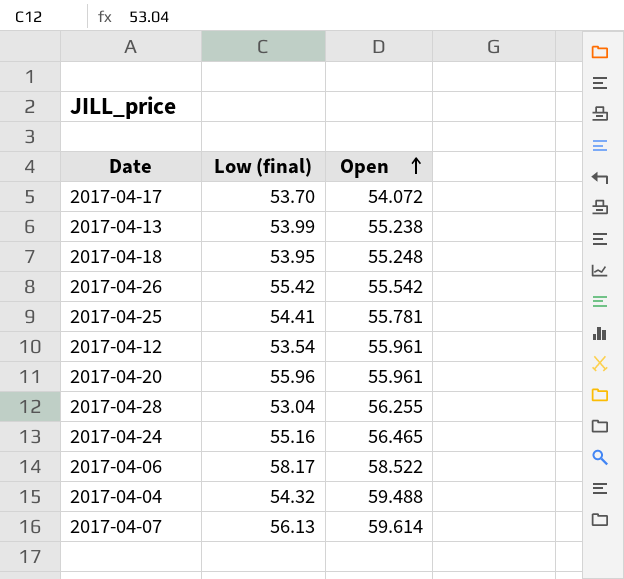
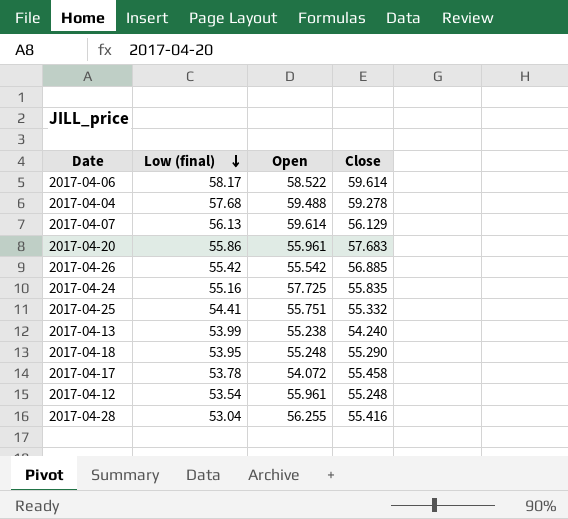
row order: Open ascending -> Low (final) descending
column Close | position: none -> 4
2017-04-04 | Low (final): 54.32 -> 57.68
2017-04-20 | Low (final): 55.96 -> 55.86
2017-04-24 | Open: 56.465 -> 57.725
2017-04-25 | Open: 55.781 -> 55.751
2017-04-17 | Low (final): 53.70 -> 53.78

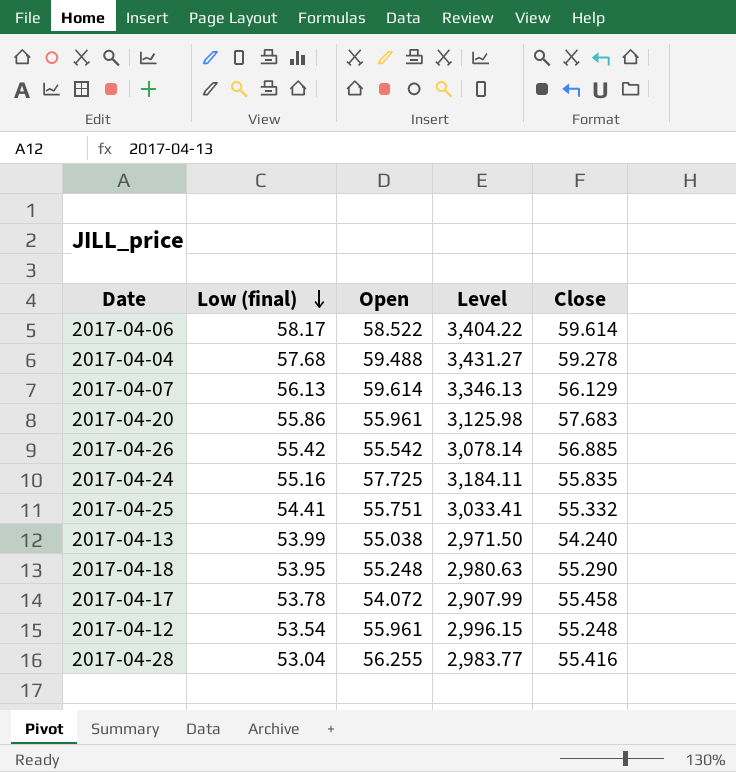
column Level | formula: none -> [Low (final)] * [Open]
2017-04-13 | Open: 55.238 -> 55.038

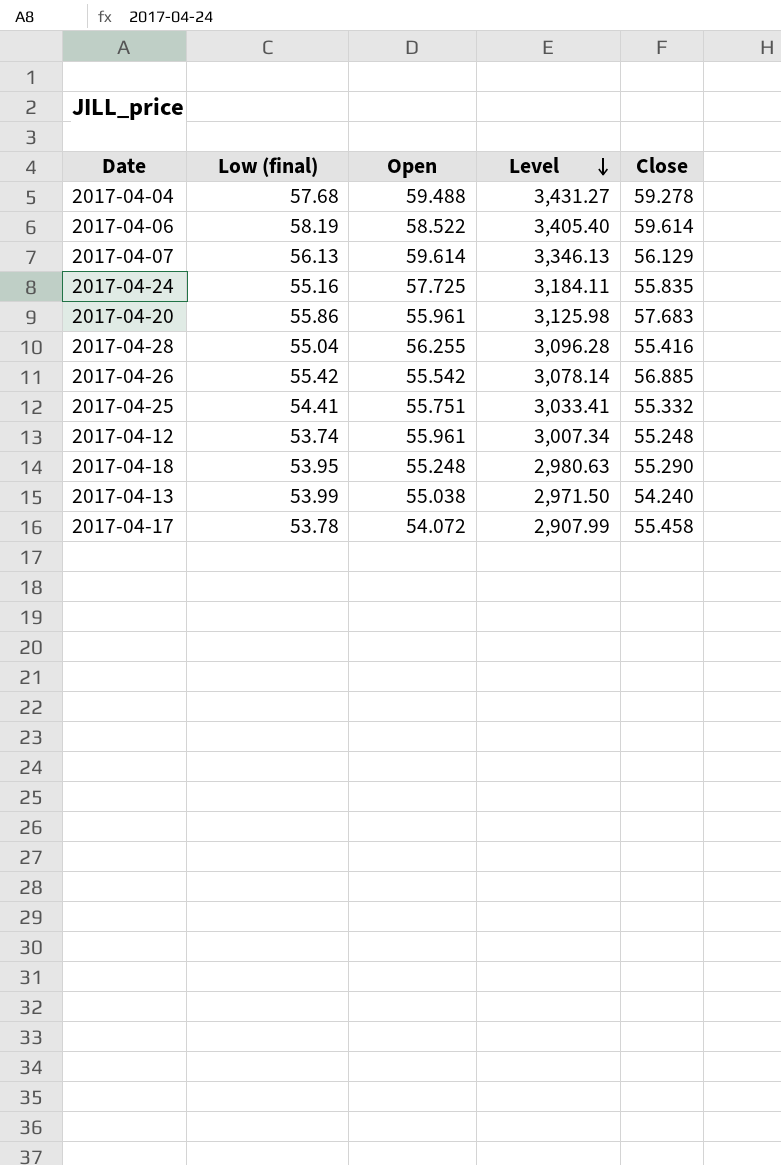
row order: Low (final) descending -> Level descending
2017-04-06 | Low (final): 58.17 -> 58.19
2017-04-06 | Level: 3,404.22 -> 3,405.40
2017-04-28 | Low (final): 53.04 -> 55.04
2017-04-28 | Level: 2,983.77 -> 3,096.28
2017-04-12 | Low (final): 53.54 -> 53.74
2017-04-12 | Level: 2,996.15 -> 3,007.34

